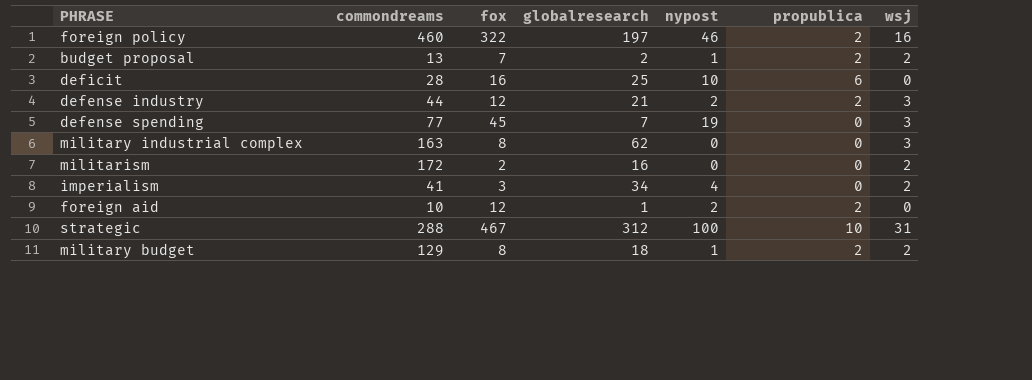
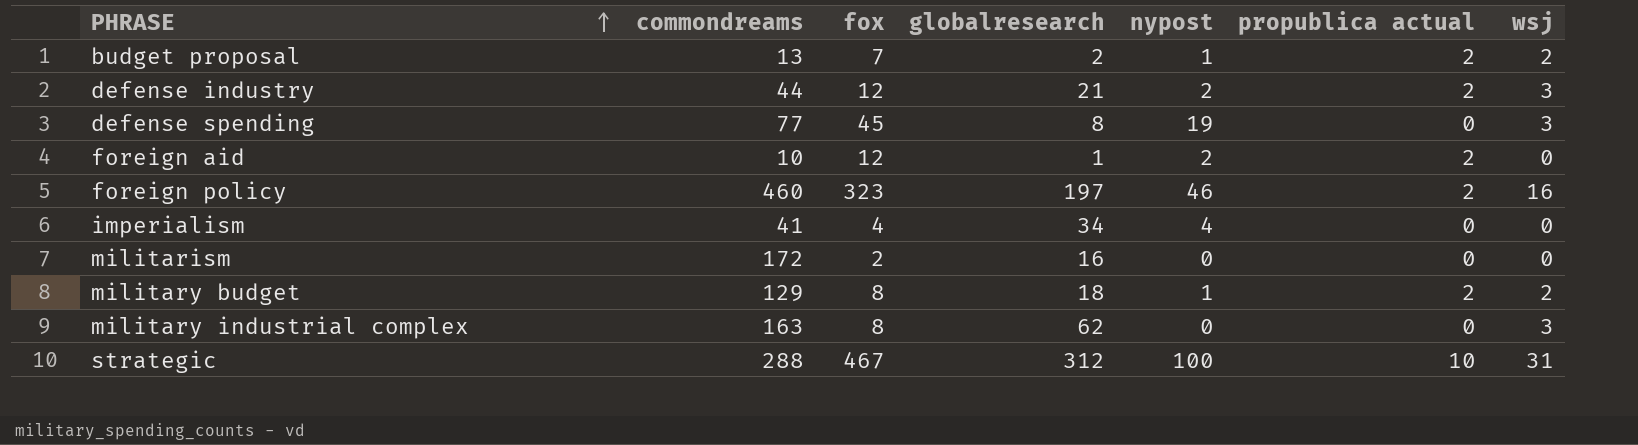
row order: none -> PHRASE ascending
column name: propublica -> propublica actual
row deficit: 28 | 16 | 25 | 10 | 6 | 0 -> none
defense spending | globalresearch: 7 -> 8
foreign policy | fox: 322 -> 323
imperialism | fox: 3 -> 4
imperialism | wsj: 2 -> 0
militarism | wsj: 2 -> 0

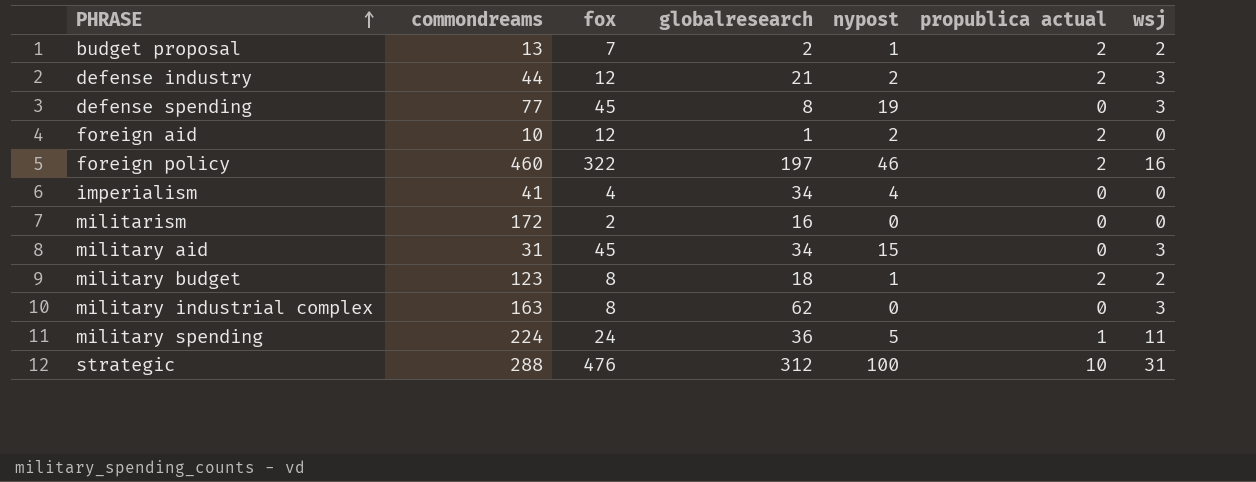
foreign policy | fox: 323 -> 322
row military aid: none -> 31 | 45 | 34 | 15 | 0 | 3
military budget | commondreams: 129 -> 123
row military spending: none -> 224 | 24 | 36 | 5 | 1 | 11
strategic | fox: 467 -> 476

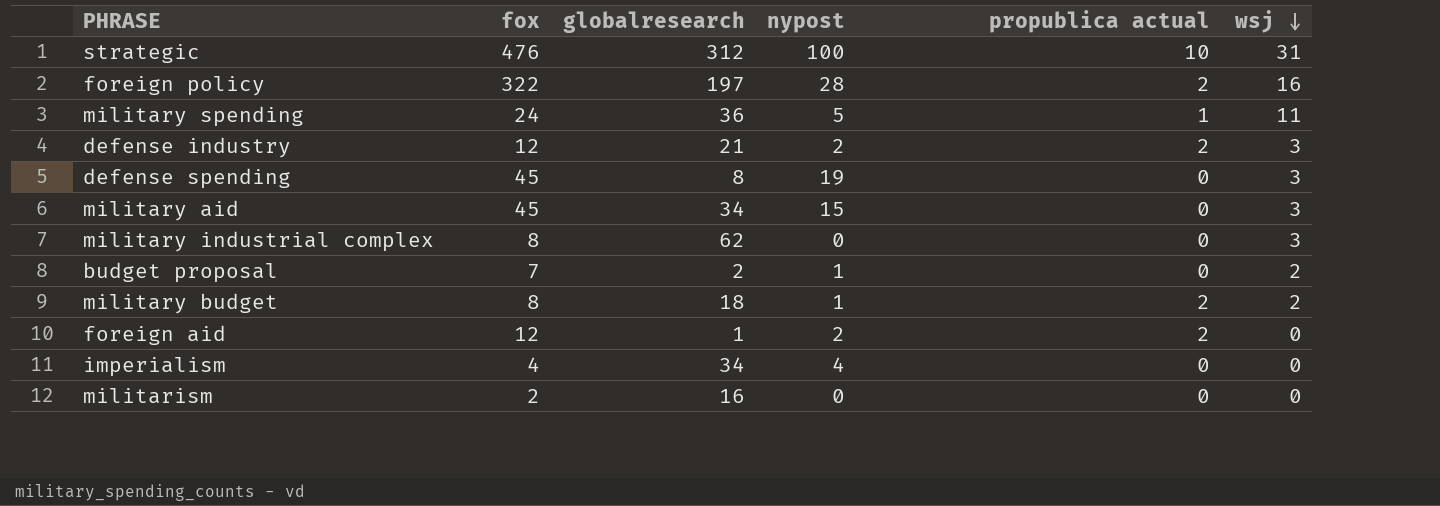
row order: PHRASE ascending -> wsj descending
column commondreams | position: 2 -> none
foreign policy | nypost: 46 -> 28
budget proposal | propublica actual: 2 -> 0

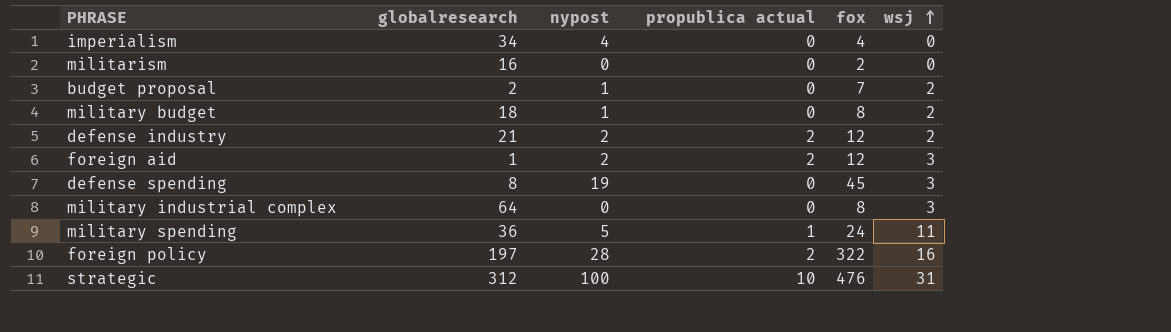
row order: wsj descending -> wsj ascending
column fox | position: 2 -> 5
row military aid: 45 | 34 | 15 | 0 | 3 -> none
military budget | propublica actual: 2 -> 0
defense industry | wsj: 3 -> 2
foreign aid | wsj: 0 -> 3
military industrial complex | globalresearch: 62 -> 64

